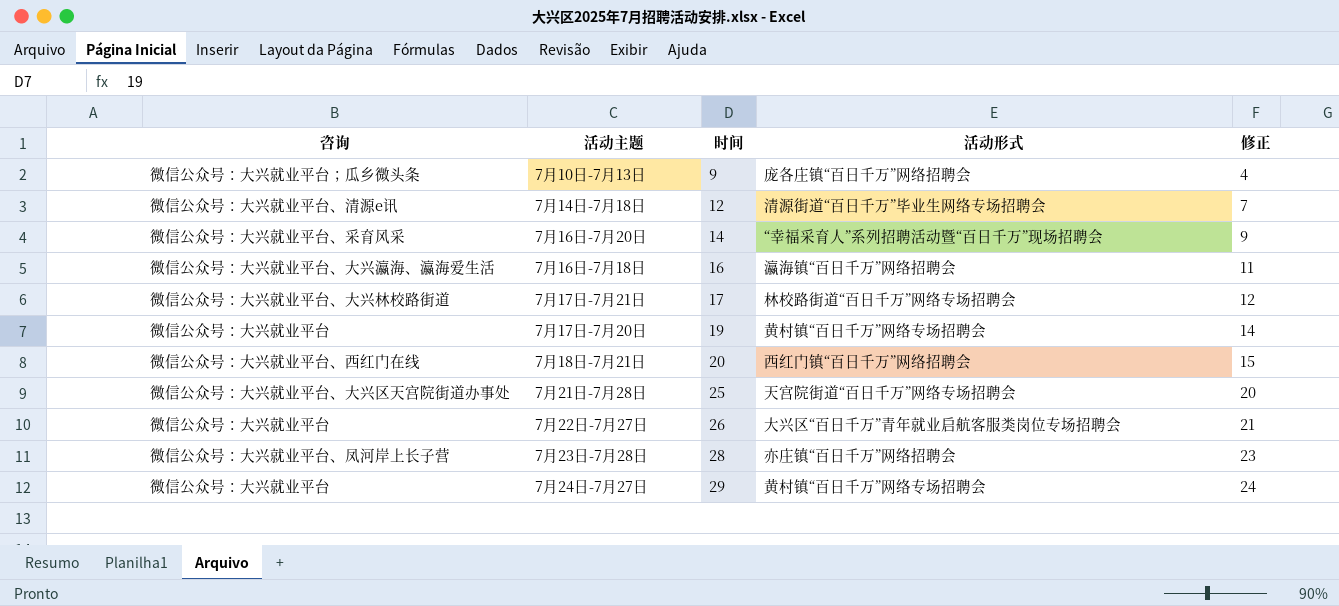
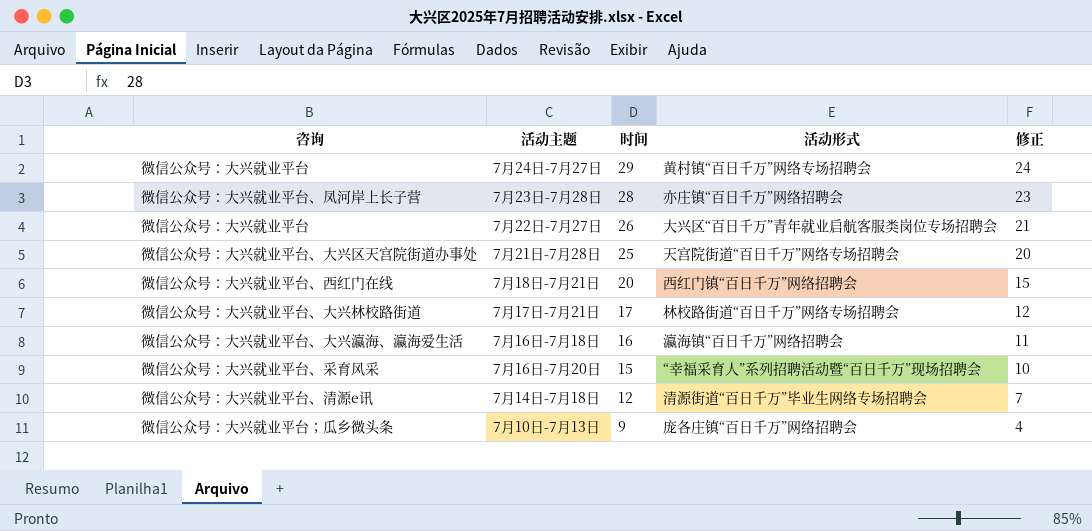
row order: 时间 ascending -> 时间 descending
row 7月17日-7月20日: 微信公众号：大兴就业平台 | 19 | 黄村镇“百日千万”网络专场招聘会 | 14 -> none
7月16日-7月20日 | 时间: 14 -> 15
7月16日-7月20日 | 修正: 9 -> 10

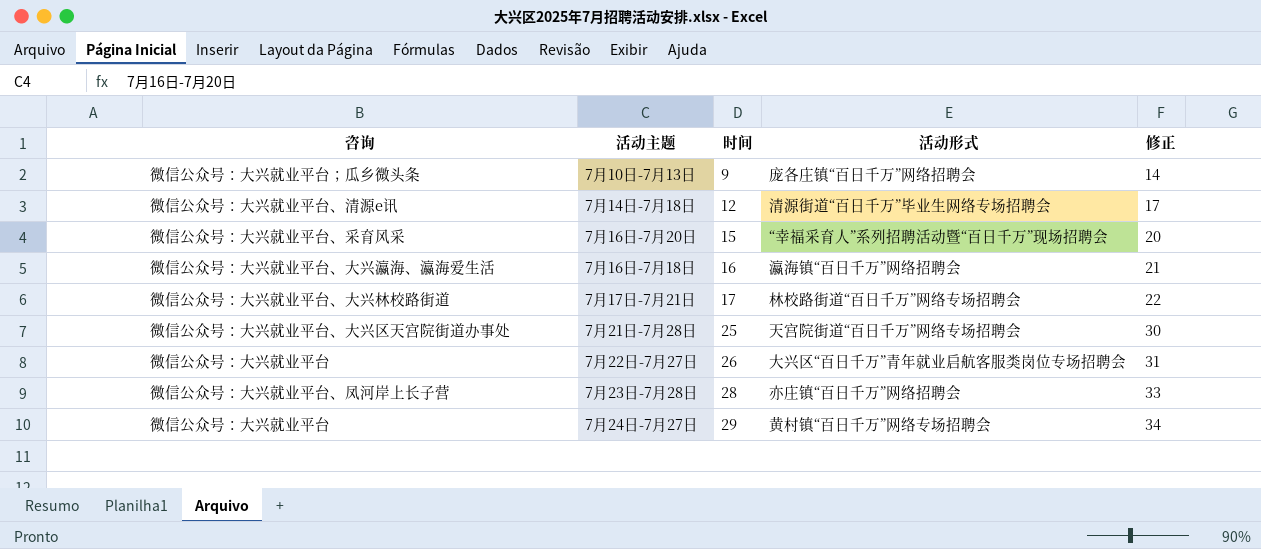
row order: 时间 descending -> 时间 ascending
column 修正 | formula: [时间] - 5 -> [时间] + 5
row 7月18日-7月21日: 微信公众号：大兴就业平台、西红门在线 | 20 | 西红门镇“百日千万”网络招聘会 | 15 -> none

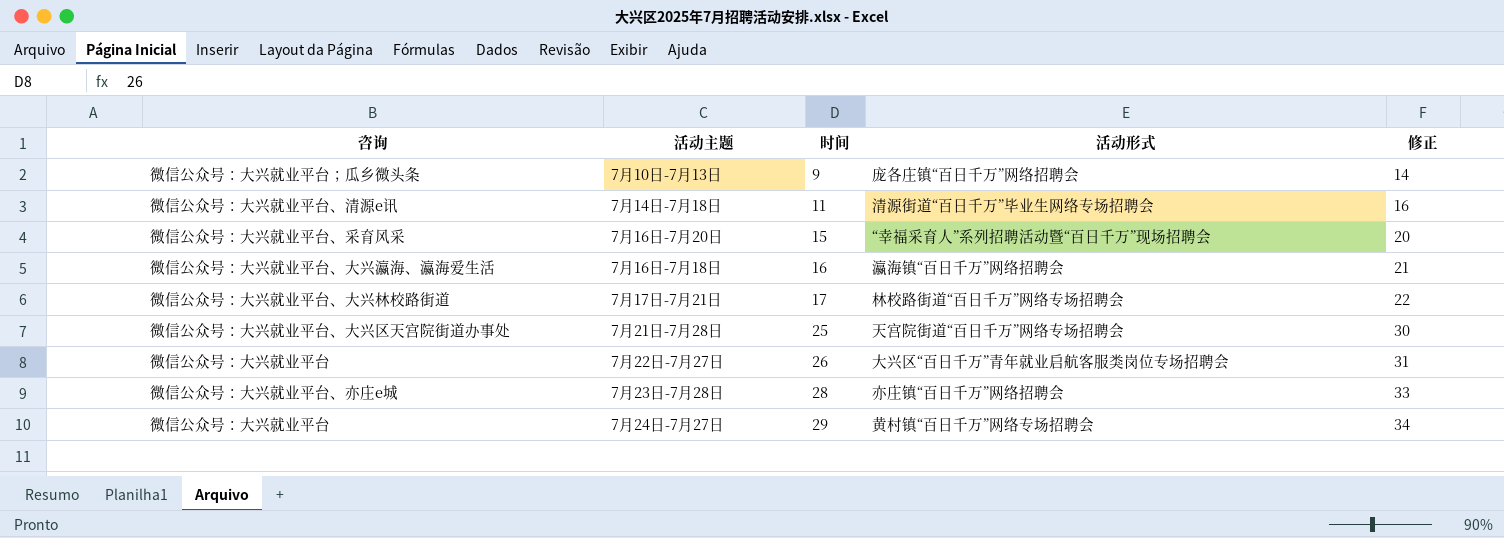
7月14日-7月18日 | 时间: 12 -> 11
7月14日-7月18日 | 修正: 17 -> 16
7月23日-7月28日 | 咨询: 微信公众号：大兴就业平台、凤河岸上长子营 -> 微信公众号：大兴就业平台、亦庄e城

